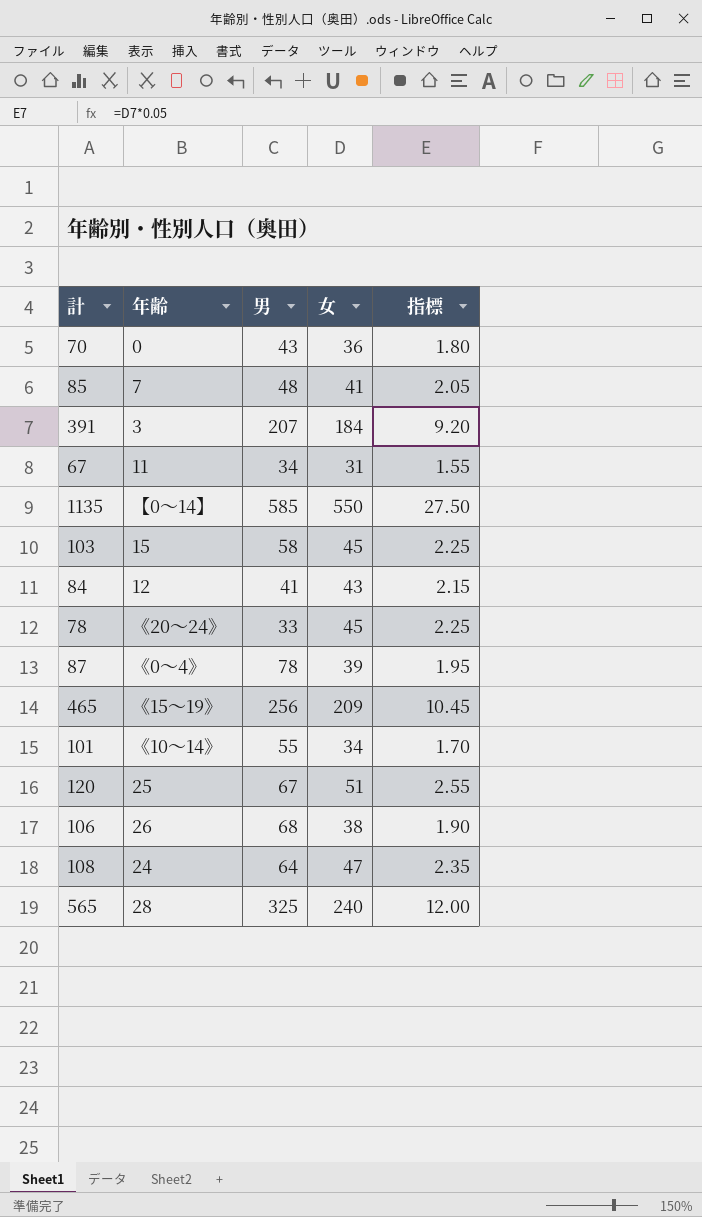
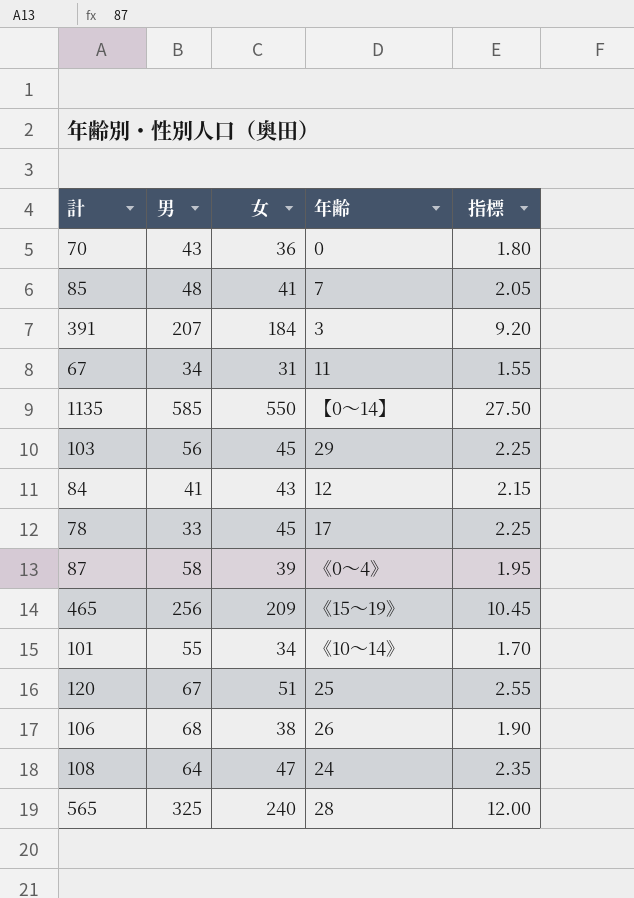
column 年齢 | position: 2 -> 4
103 | 男: 58 -> 56
103 | 年齢: 15 -> 29
78 | 年齢: 《20～24》 -> 17
87 | 男: 78 -> 58

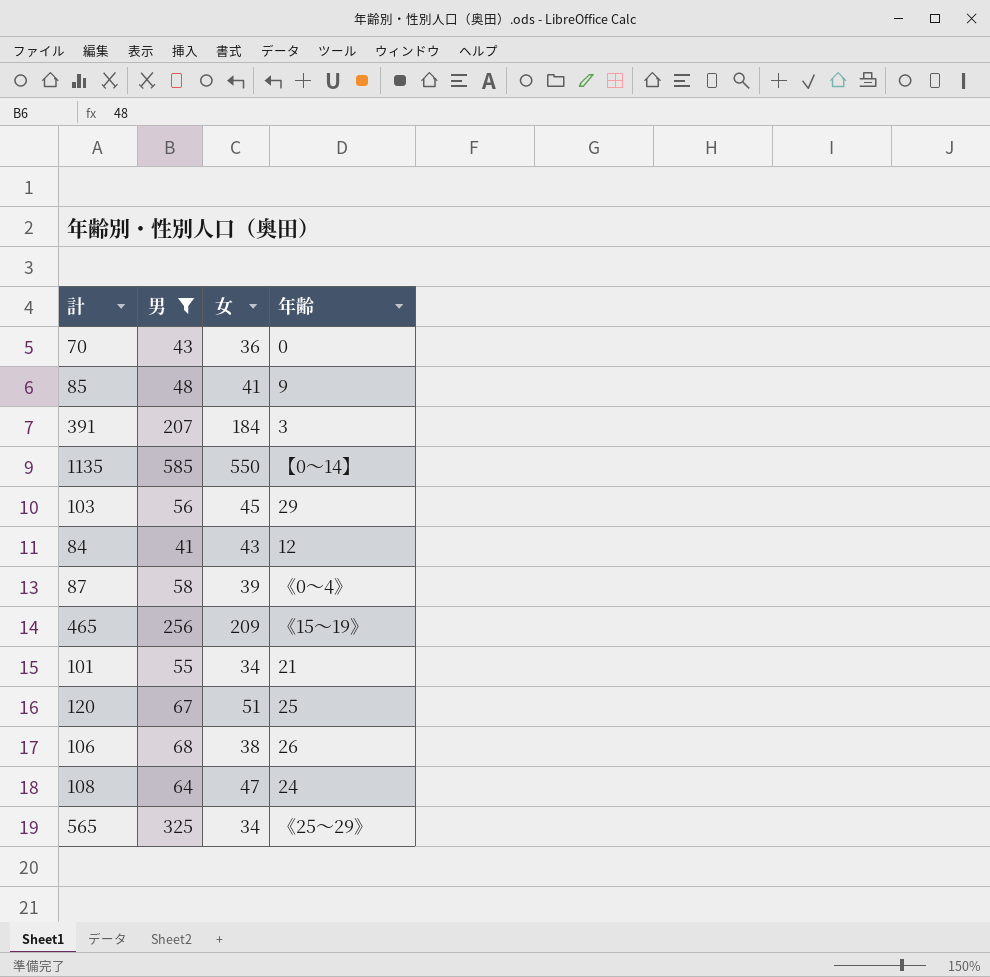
filter: none -> 男 >= 41
column 指標 | formula: [女] * 0.05 -> none
85 | 年齢: 7 -> 9
101 | 年齢: 《10～14》 -> 21
565 | 女: 240 -> 34
565 | 年齢: 28 -> 《25～29》

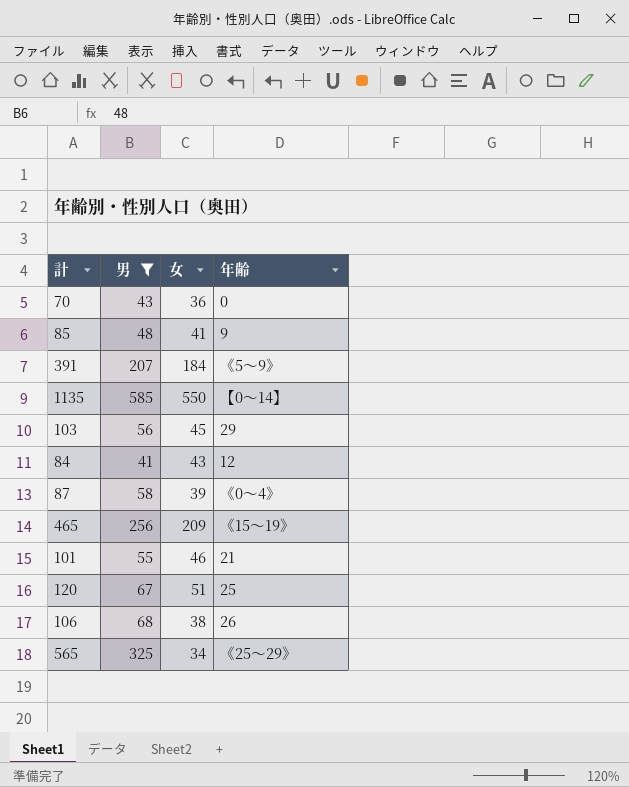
row 108: 64 | 47 | 24 -> none
391 | 年齢: 3 -> 《5～9》
101 | 女: 34 -> 46

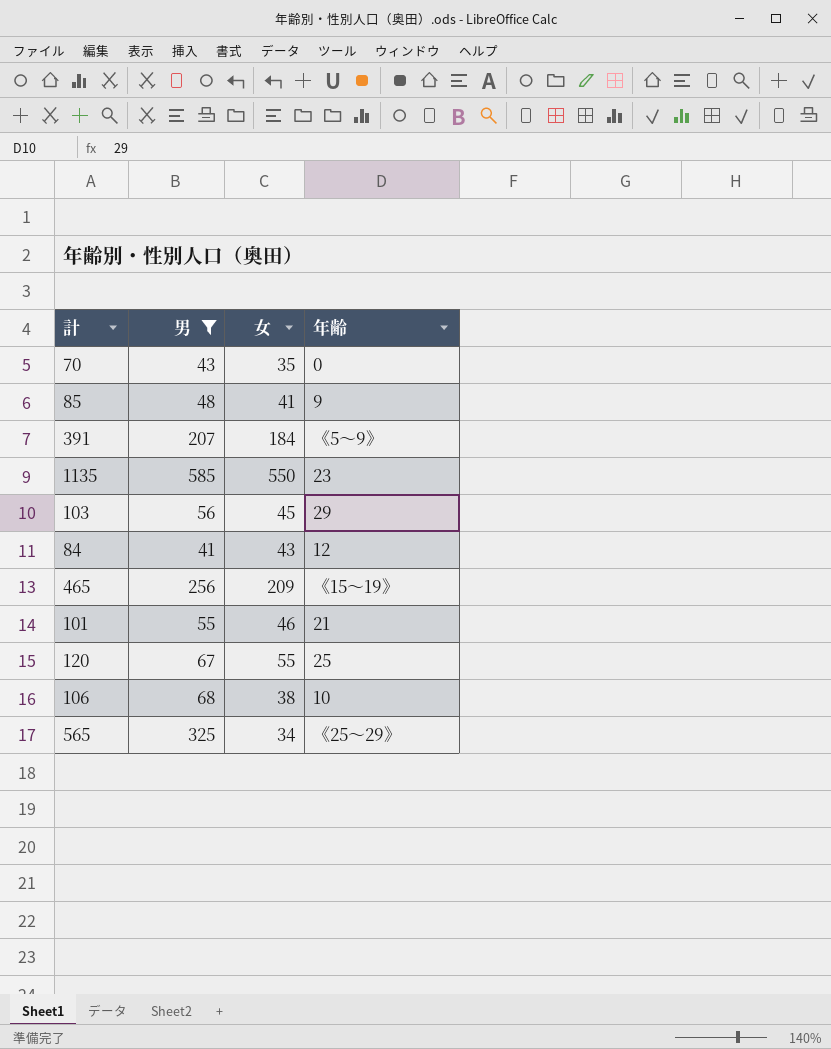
row 87: 58 | 39 | 《0～4》 -> none
70 | 女: 36 -> 35
1135 | 年齢: 【0～14】 -> 23
120 | 女: 51 -> 55
106 | 年齢: 26 -> 10

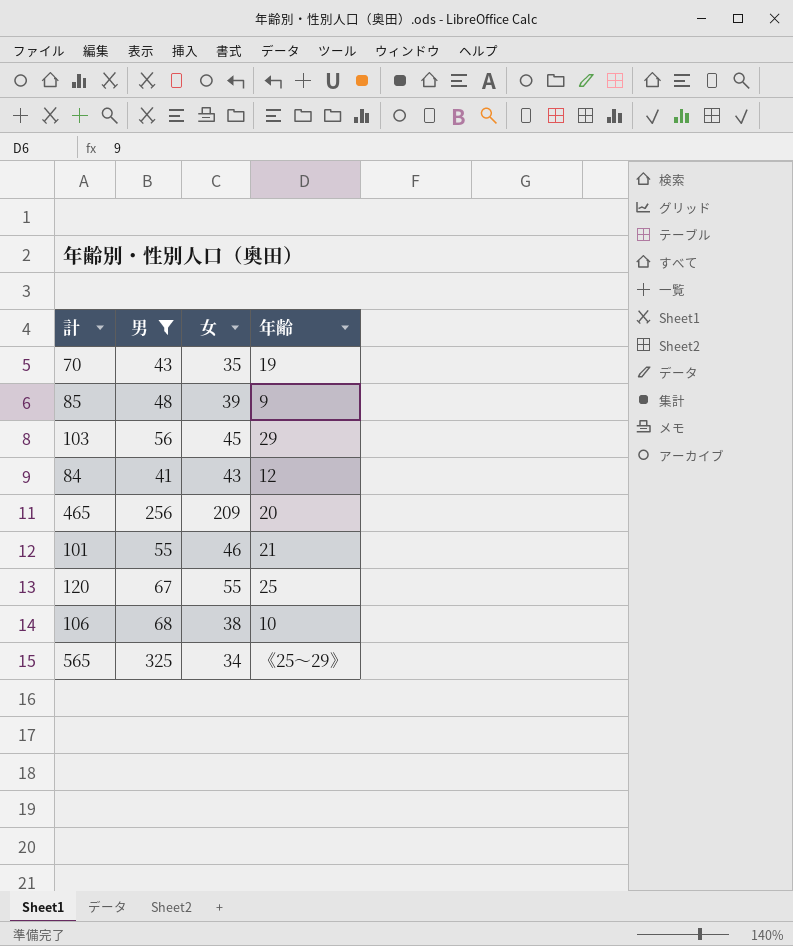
row 391: 207 | 184 | 《5～9》 -> none
row 1135: 585 | 550 | 23 -> none
70 | 年齢: 0 -> 19
85 | 女: 41 -> 39
465 | 年齢: 《15～19》 -> 20

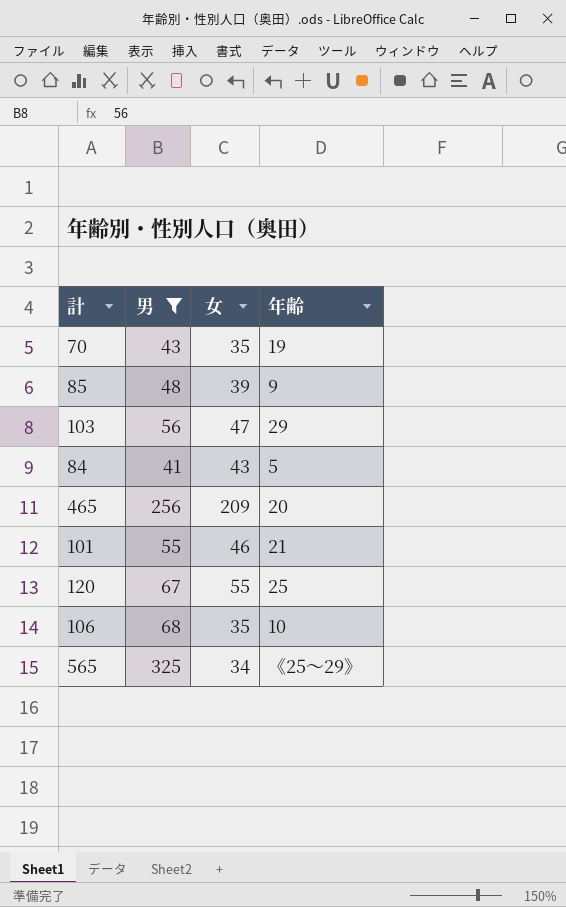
103 | 女: 45 -> 47
84 | 年齢: 12 -> 5
106 | 女: 38 -> 35

